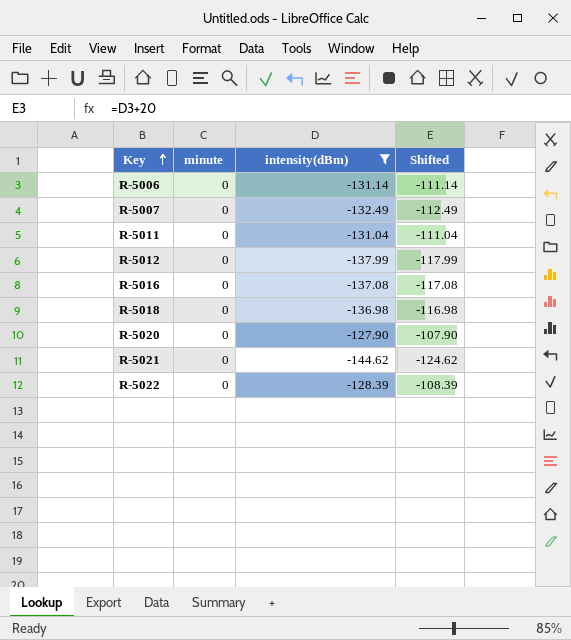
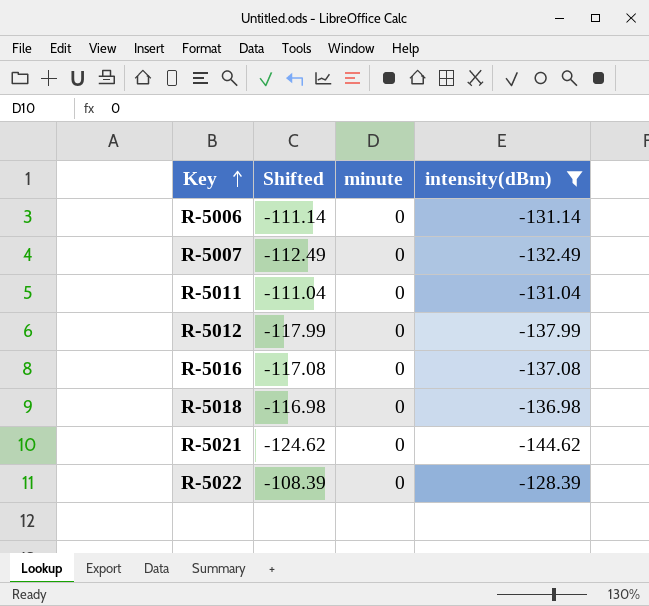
column Shifted | position: 4 -> 2
row R-5020: 0 | -127.90 | -107.90 -> none

